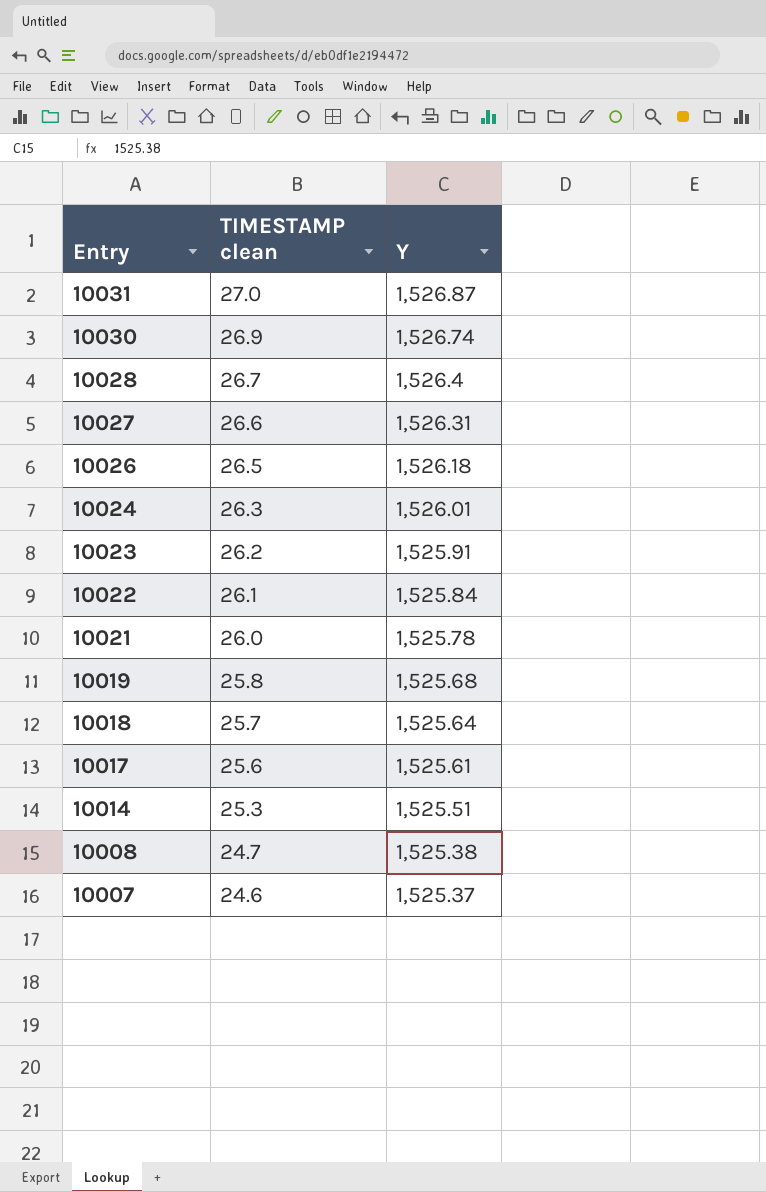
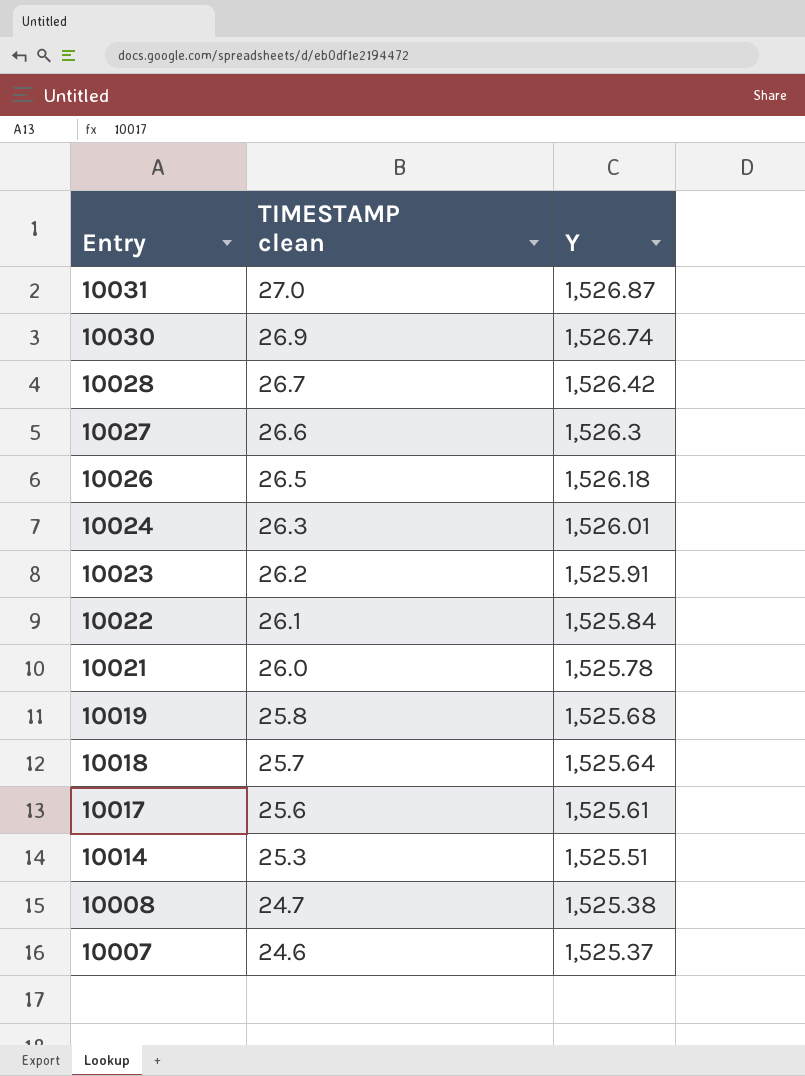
10028 | Y: 1,526.4 -> 1,526.42
10027 | Y: 1,526.31 -> 1,526.3

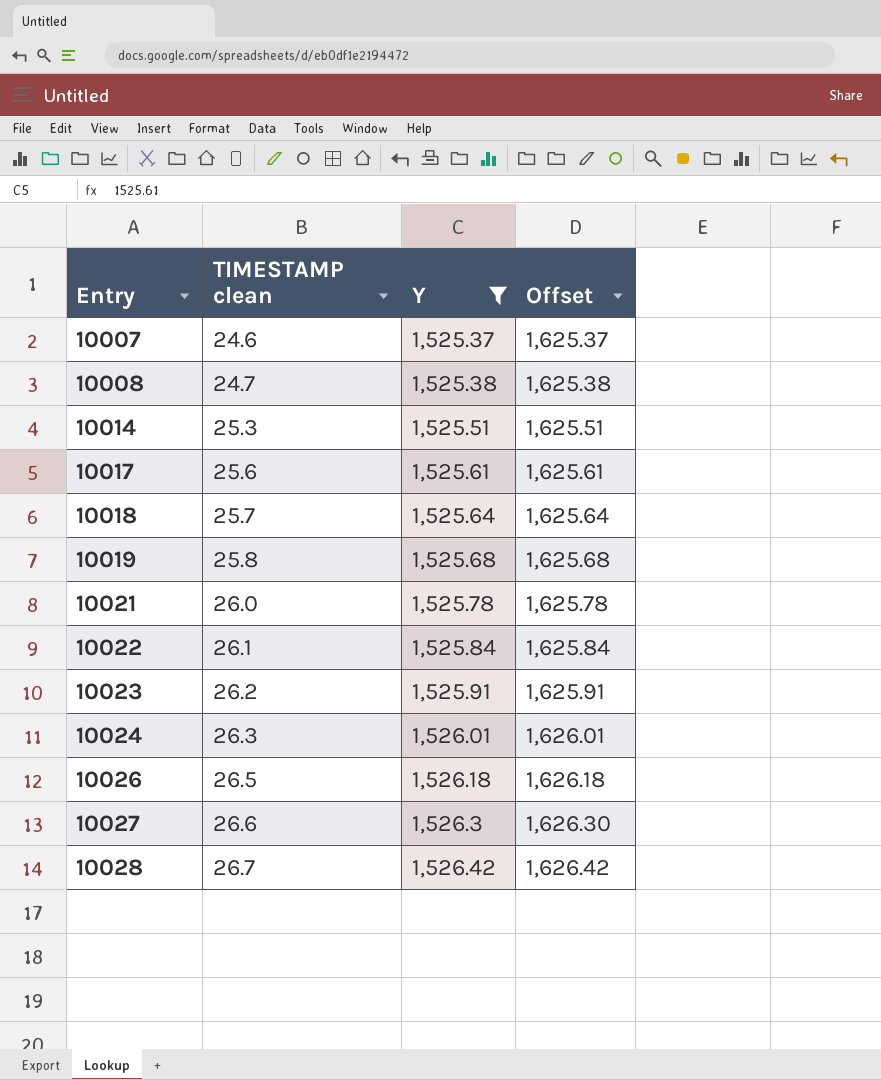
filter: none -> Y <= 1,526.42
row order: Entry descending -> Entry ascending
column Offset | formula: none -> [Y] + 100

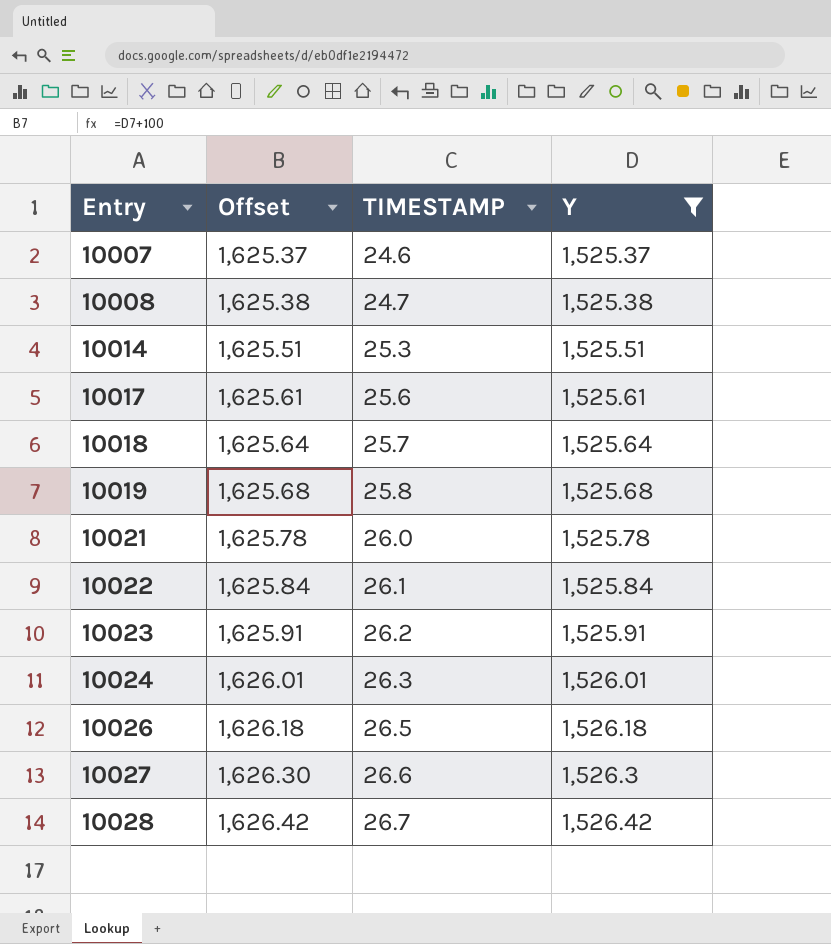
column Offset | position: 4 -> 2
column name: TIMESTAMP clean -> TIMESTAMP

